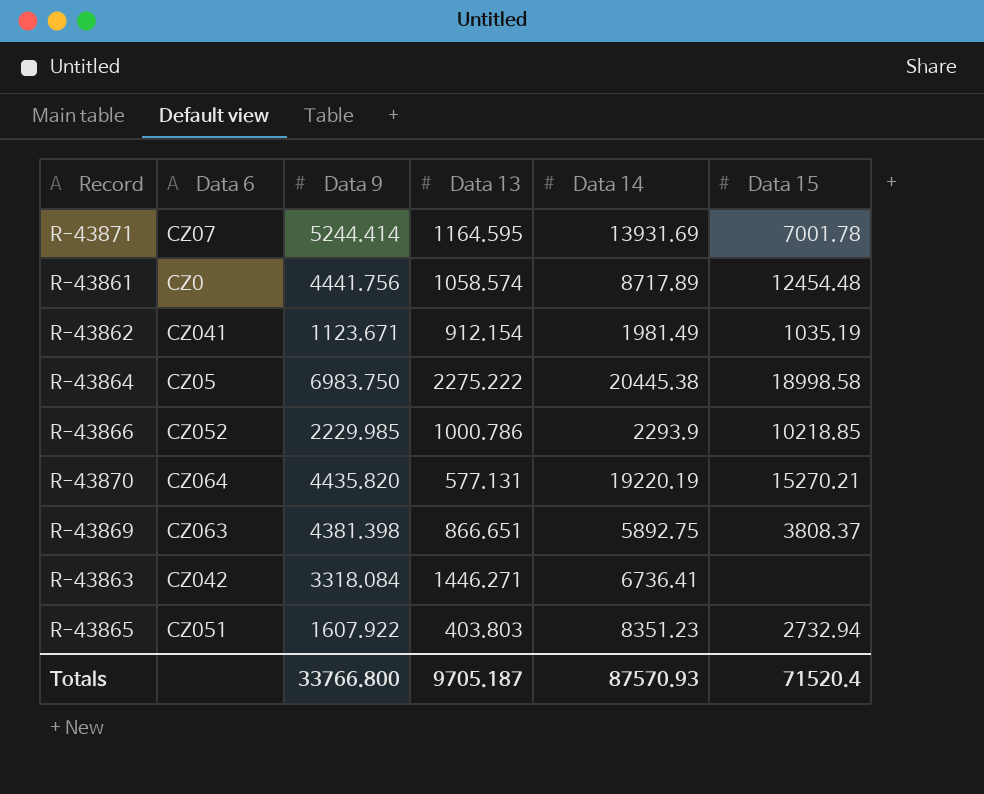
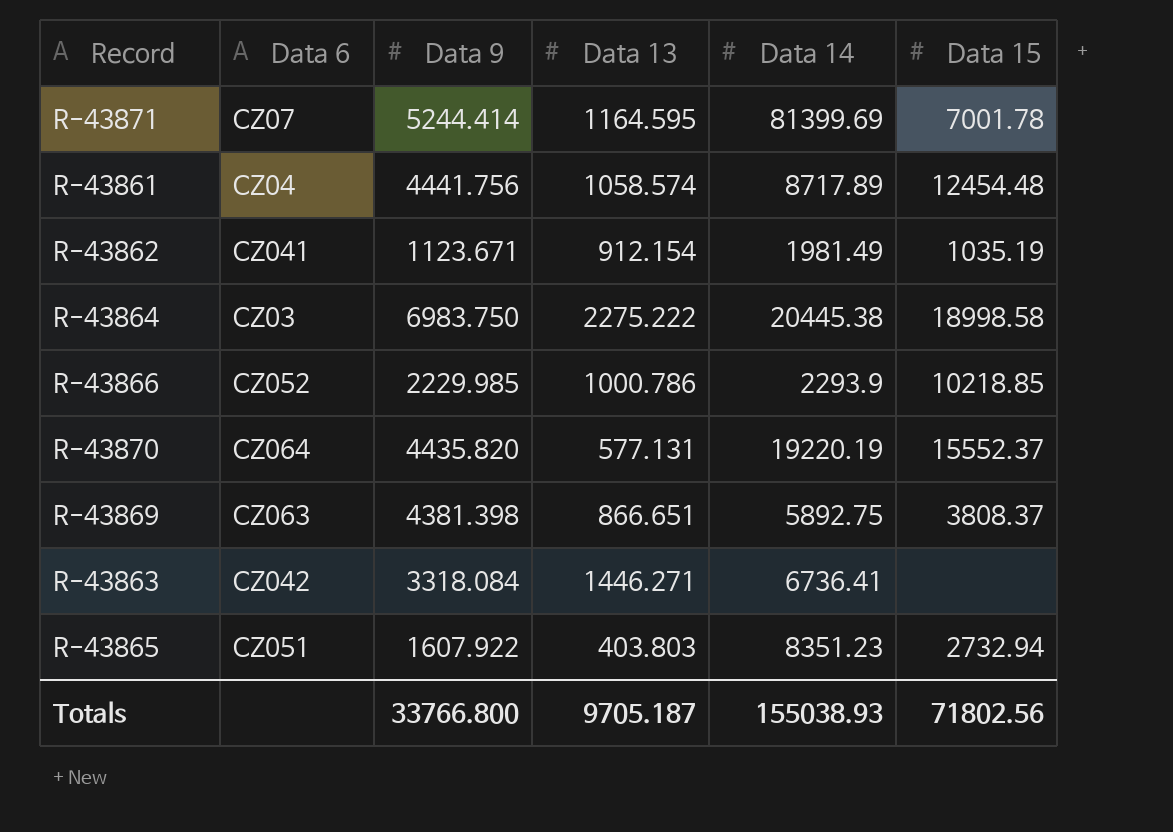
R-43871 | Data 14: 13931.69 -> 81399.69
R-43861 | Data 6: CZ0 -> CZ04
R-43864 | Data 6: CZ05 -> CZ03
R-43870 | Data 15: 15270.21 -> 15552.37
Totals | Data 14: 87570.93 -> 155038.93
Totals | Data 15: 71520.4 -> 71802.56

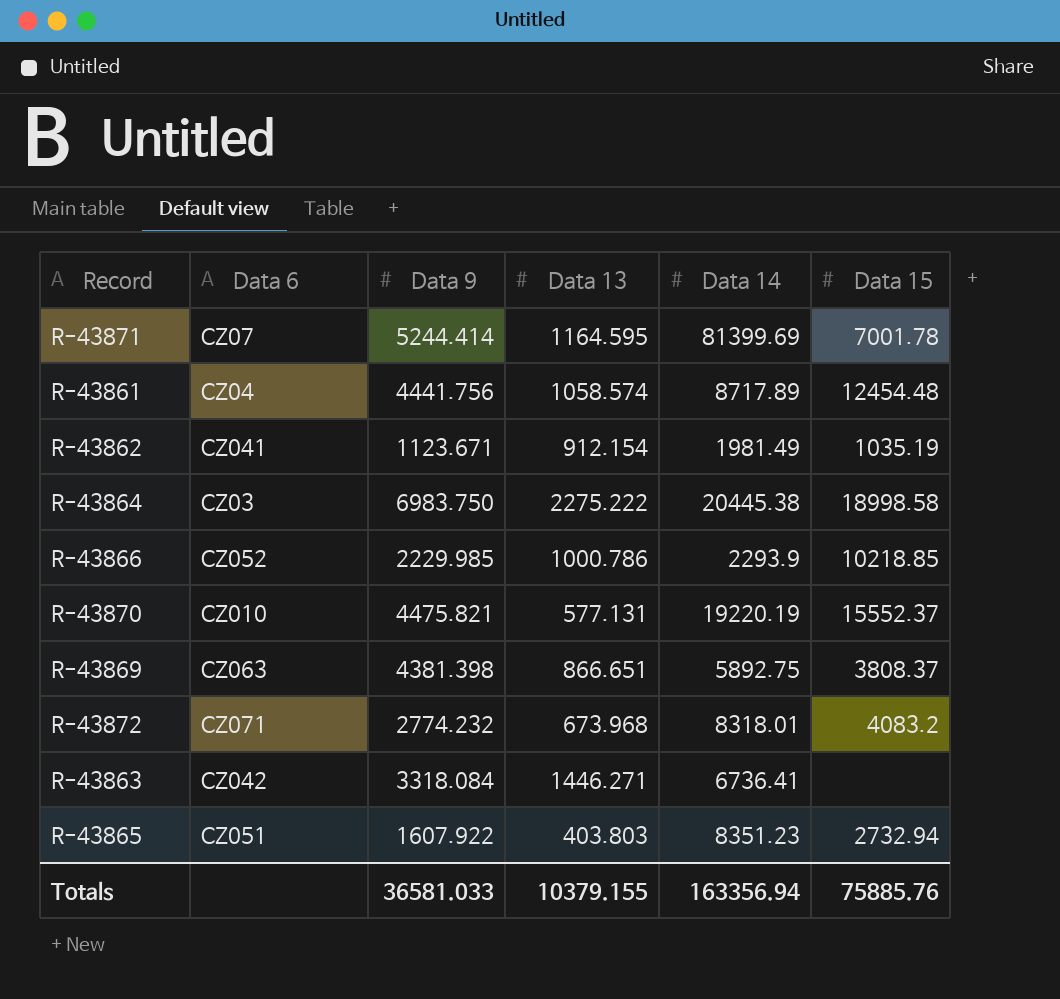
R-43870 | Data 6: CZ064 -> CZ010
R-43870 | Data 9: 4435.820 -> 4475.821
row R-43872: none -> CZ071 | 2774.232 | 673.968 | 8318.01 | 4083.2
Totals | Data 9: 33766.800 -> 36581.033
Totals | Data 13: 9705.187 -> 10379.155
Totals | Data 14: 155038.93 -> 163356.94
Totals | Data 15: 71802.56 -> 75885.76

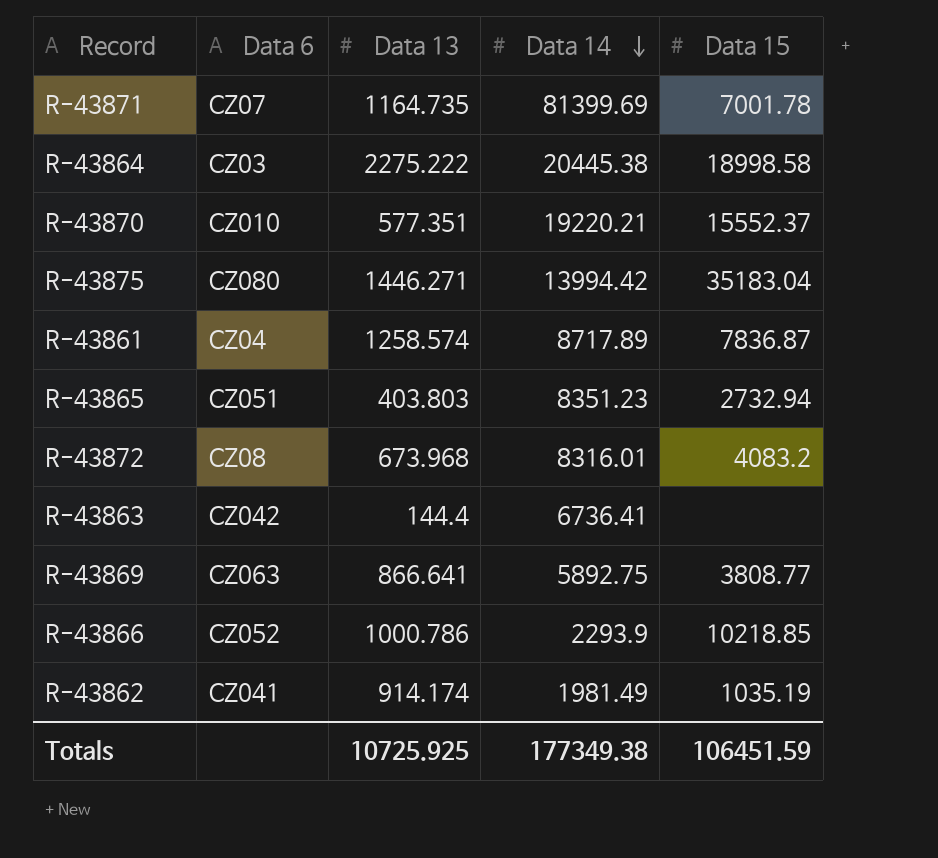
row order: none -> Data 14 descending
column Data 9 | position: 3 -> none
R-43871 | Data 13: 1164.595 -> 1164.735
R-43870 | Data 13: 577.131 -> 577.351
R-43870 | Data 14: 19220.19 -> 19220.21
row R-43875: none -> CZ080 | 1446.271 | 13994.42 | 35183.04
R-43861 | Data 13: 1058.574 -> 1258.574
R-43861 | Data 15: 12454.48 -> 7836.87
R-43872 | Data 6: CZ071 -> CZ08
R-43872 | Data 14: 8318.01 -> 8316.01
R-43863 | Data 13: 1446.271 -> 144.4
R-43869 | Data 13: 866.651 -> 866.641
R-43869 | Data 15: 3808.37 -> 3808.77
R-43862 | Data 13: 912.154 -> 914.174
Totals | Data 13: 10379.155 -> 10725.925
Totals | Data 14: 163356.94 -> 177349.38
Totals | Data 15: 75885.76 -> 106451.59

